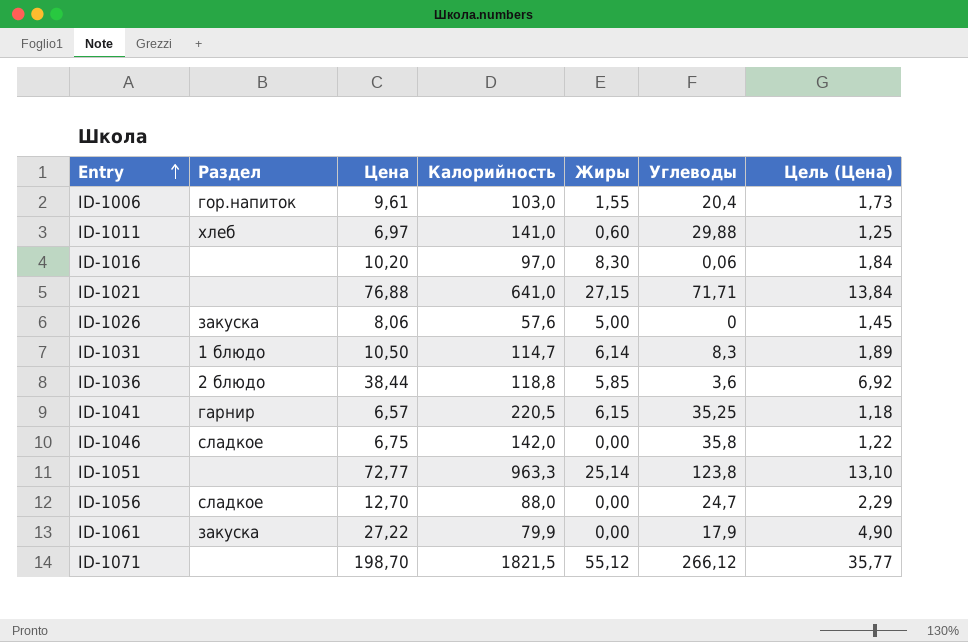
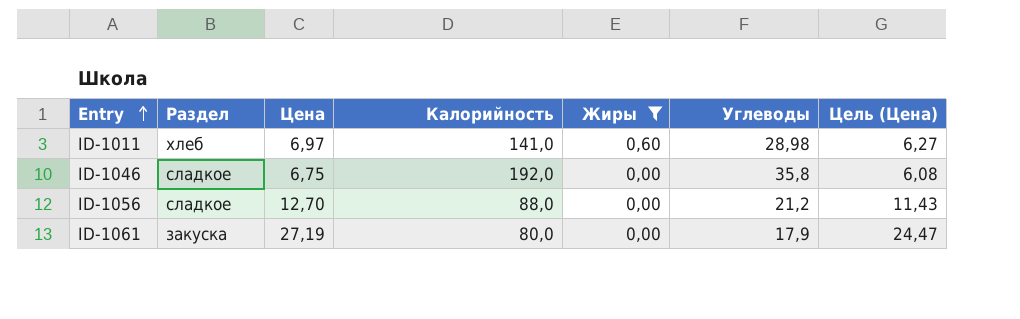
filter: none -> Жиры <= 0,60
column Цель (Цена) | formula: [Цена] * 0,18 -> [Цена] * 0,9
ID-1011 | Углеводы: 29,88 -> 28,98
ID-1046 | Калорийность: 142,0 -> 192,0
ID-1056 | Углеводы: 24,7 -> 21,2
ID-1061 | Цена: 27,22 -> 27,19
ID-1061 | Калорийность: 79,9 -> 80,0

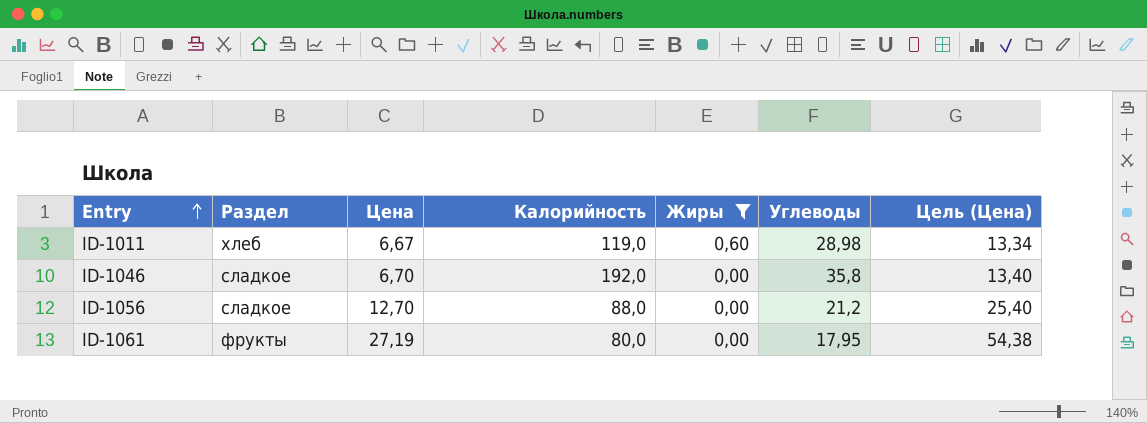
column Цель (Цена) | formula: [Цена] * 0,9 -> [Цена] * 2
ID-1011 | Цена: 6,97 -> 6,67
ID-1011 | Калорийность: 141,0 -> 119,0
ID-1046 | Цена: 6,75 -> 6,70
ID-1061 | Раздел: закуска -> фрукты
ID-1061 | Углеводы: 17,9 -> 17,95

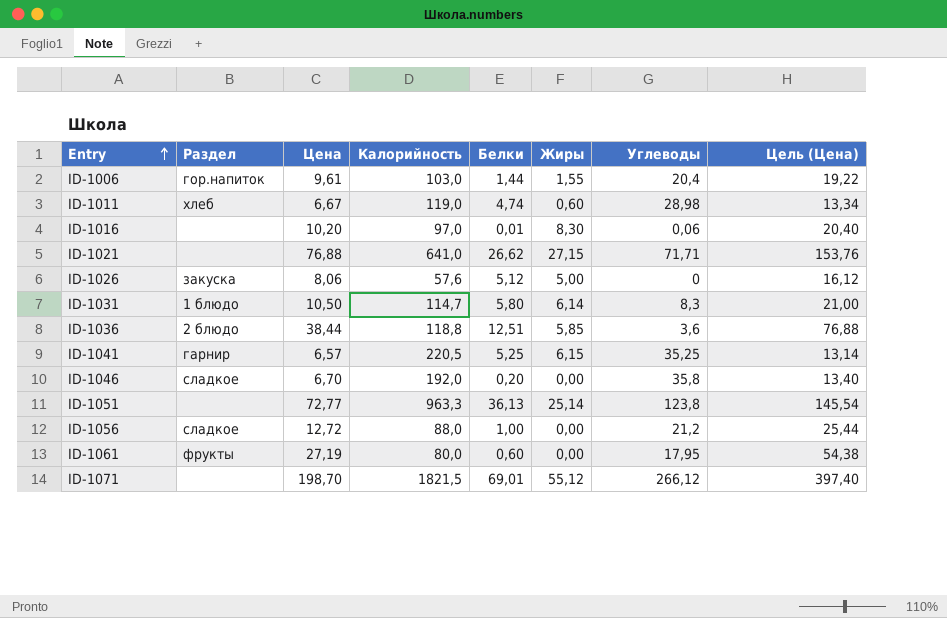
filter: Жиры <= 0,60 -> none
column Белки | position: none -> 5
ID-1056 | Цена: 12,70 -> 12,72
ID-1056 | Цель (Цена): 25,40 -> 25,44

